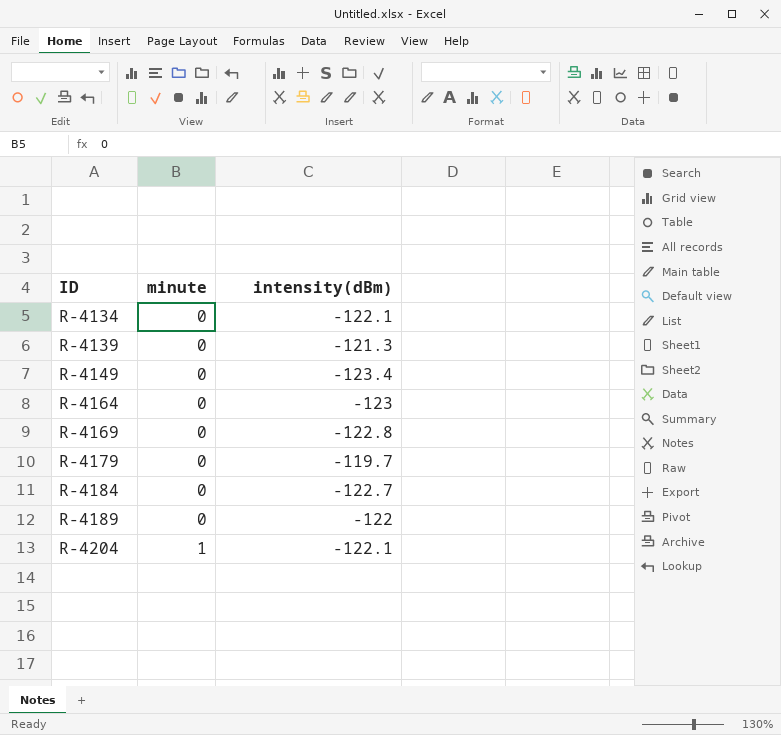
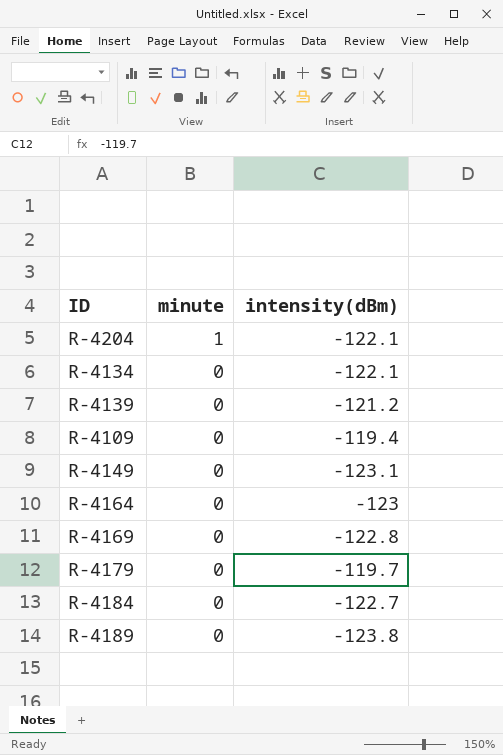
row order: ID ascending -> minute descending
R-4139 | intensity(dBm): -121.3 -> -121.2
row R-4109: none -> 0 | -119.4
R-4149 | intensity(dBm): -123.4 -> -123.1
R-4189 | intensity(dBm): -122 -> -123.8

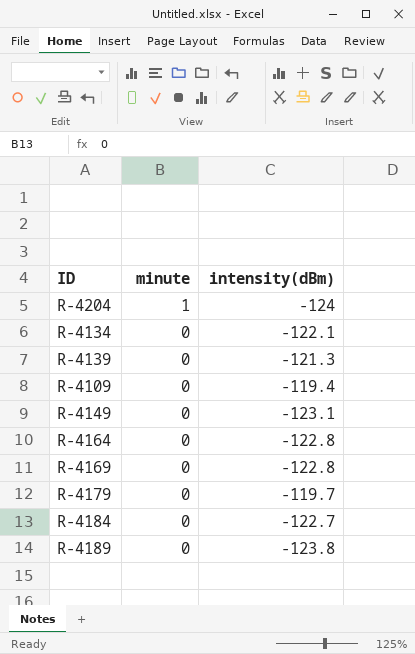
R-4204 | intensity(dBm): -122.1 -> -124
R-4139 | intensity(dBm): -121.2 -> -121.3
R-4164 | intensity(dBm): -123 -> -122.8

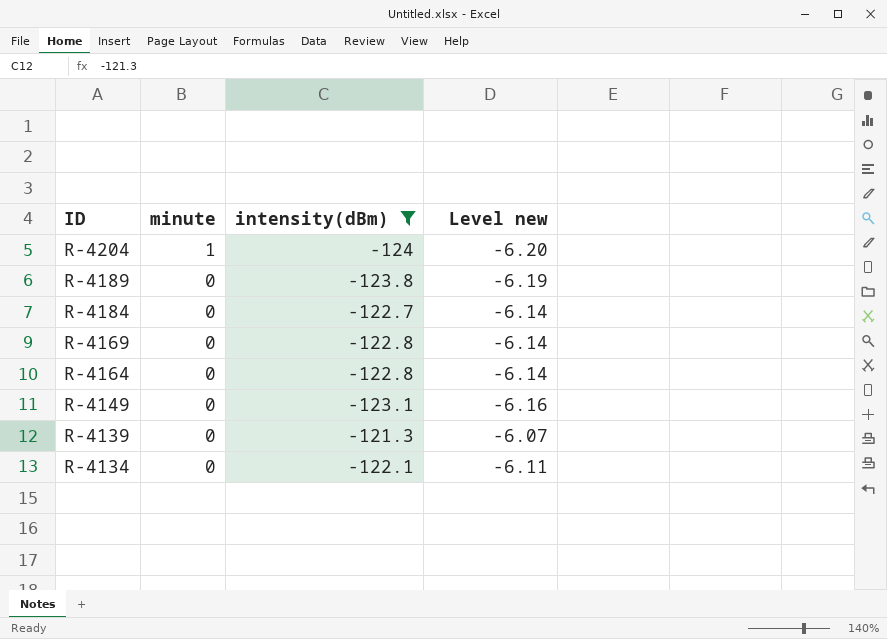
filter: none -> intensity(dBm) <= -121.3
row order: minute descending -> ID descending
column Level new | formula: none -> [intensity(dBm)] * 0.05

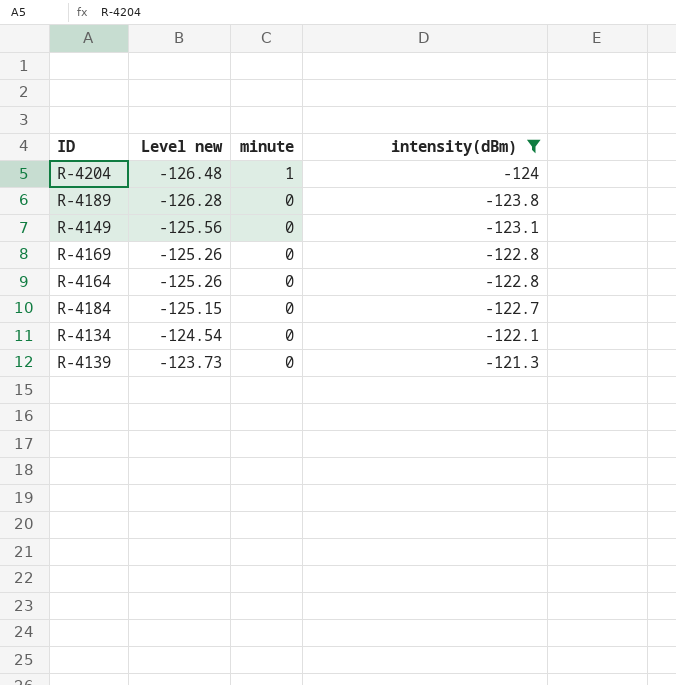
row order: ID descending -> Level new ascending
column Level new | formula: [intensity(dBm)] * 0.05 -> [intensity(dBm)] * 1.02
column Level new | position: 4 -> 2

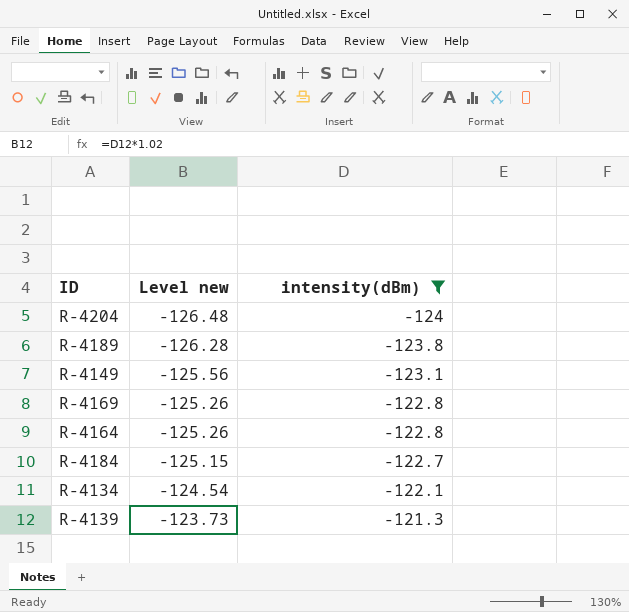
column minute | position: 3 -> none

